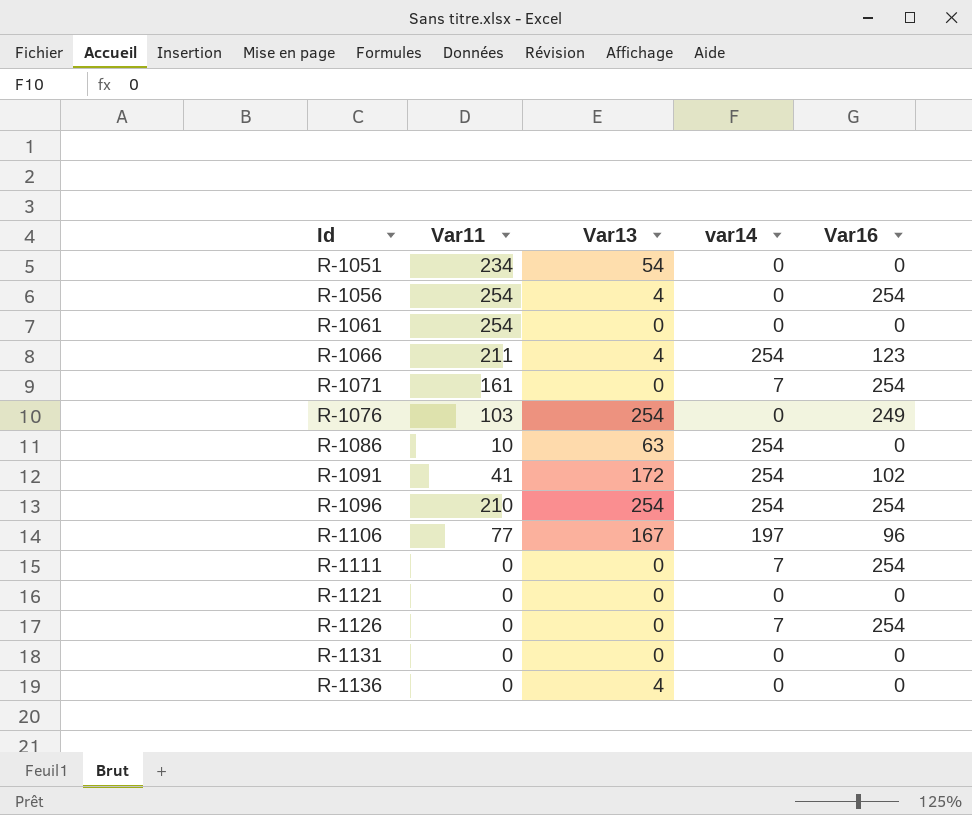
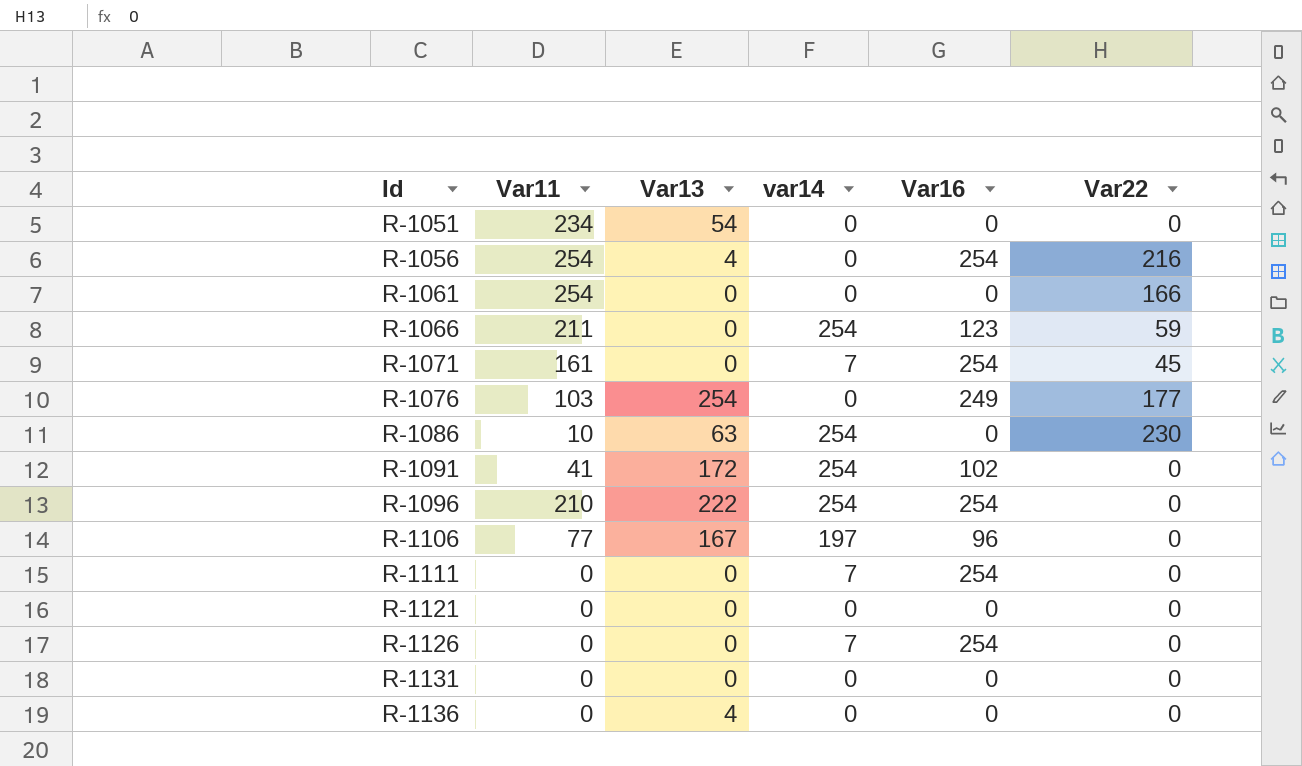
column Var22 | position: none -> 6
R-1066 | Var13: 4 -> 0
R-1096 | Var13: 254 -> 222

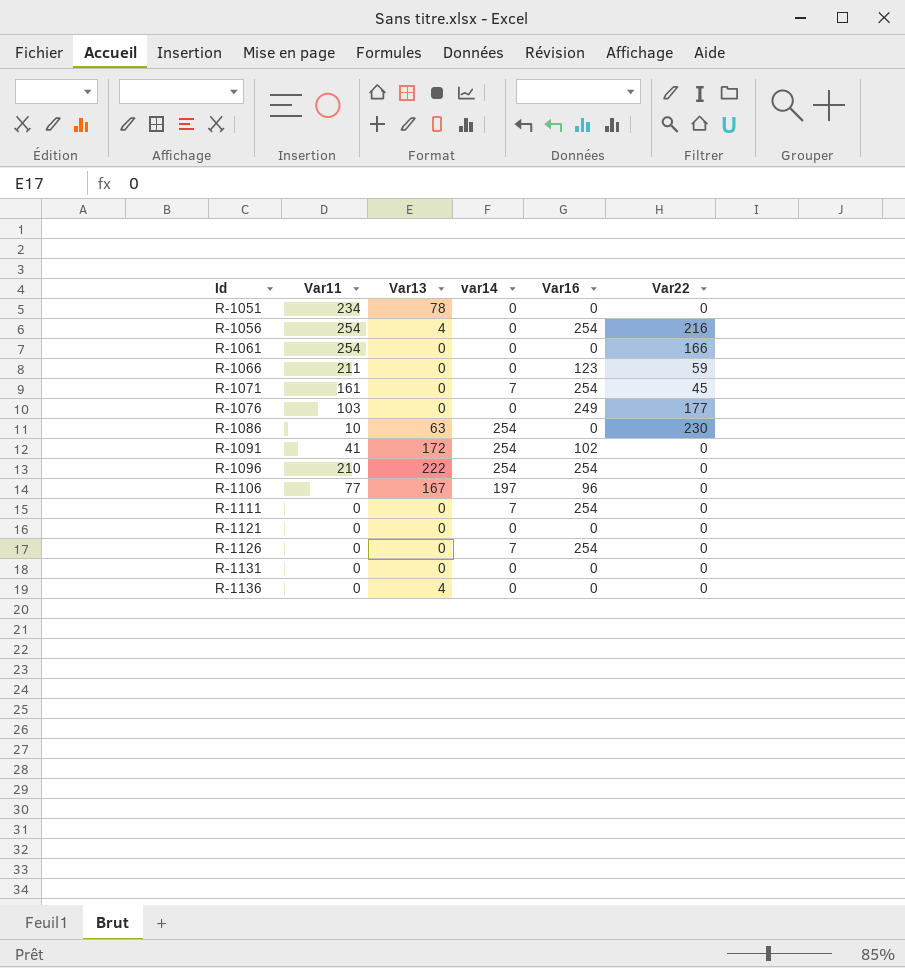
R-1051 | Var13: 54 -> 78
R-1066 | var14: 254 -> 0
R-1076 | Var13: 254 -> 0

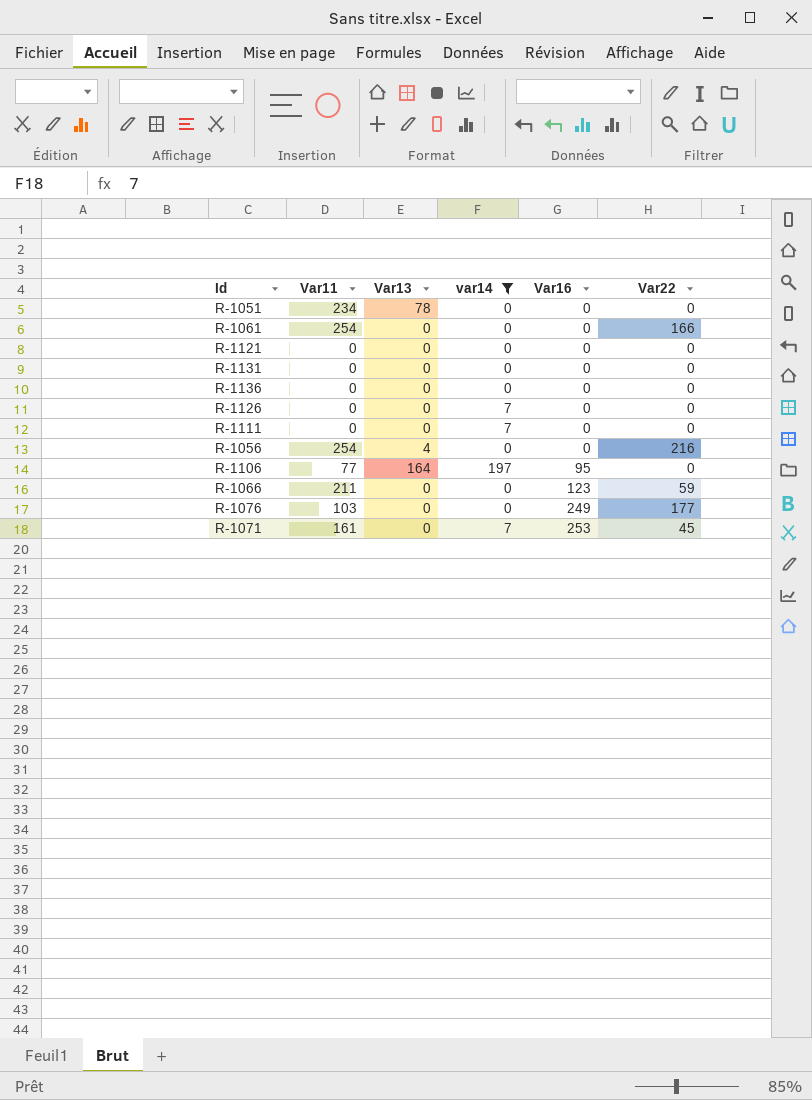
filter: none -> var14 != 254
row order: Id ascending -> Var16 ascending
R-1136 | Var13: 4 -> 0
R-1126 | Var16: 254 -> 0
R-1111 | Var16: 254 -> 0
R-1056 | Var16: 254 -> 0
R-1106 | Var13: 167 -> 164
R-1106 | Var16: 96 -> 95
R-1071 | Var16: 254 -> 253

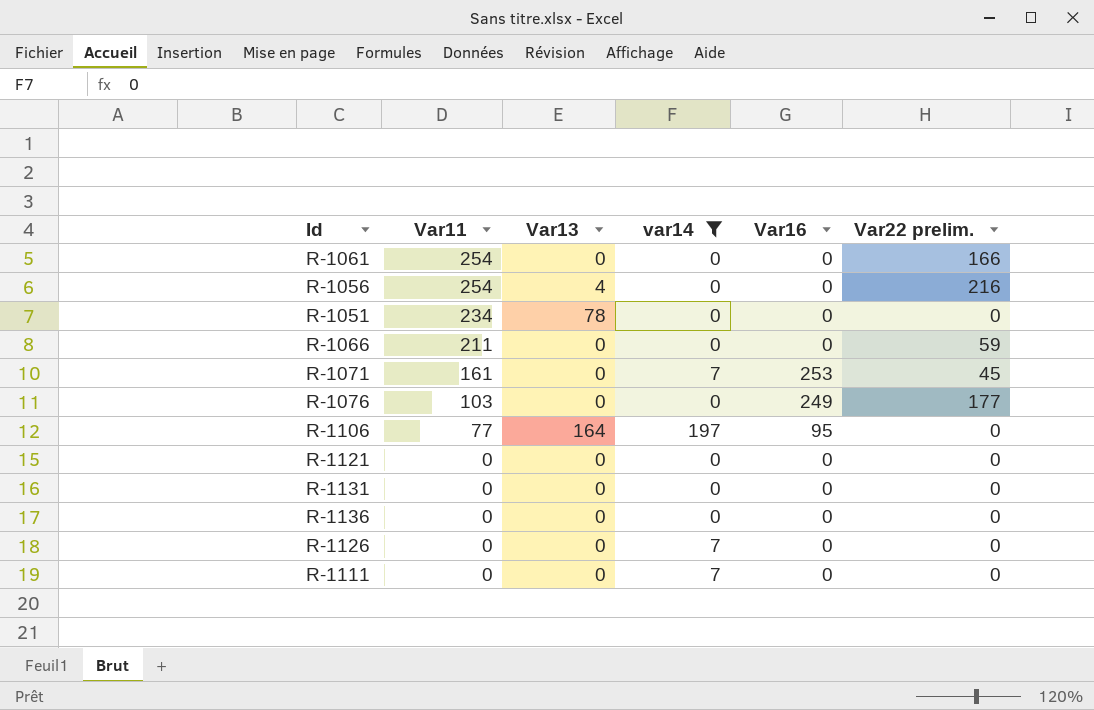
row order: Var16 ascending -> Var11 descending
column name: Var22 -> Var22 prelim.
R-1066 | Var16: 123 -> 0

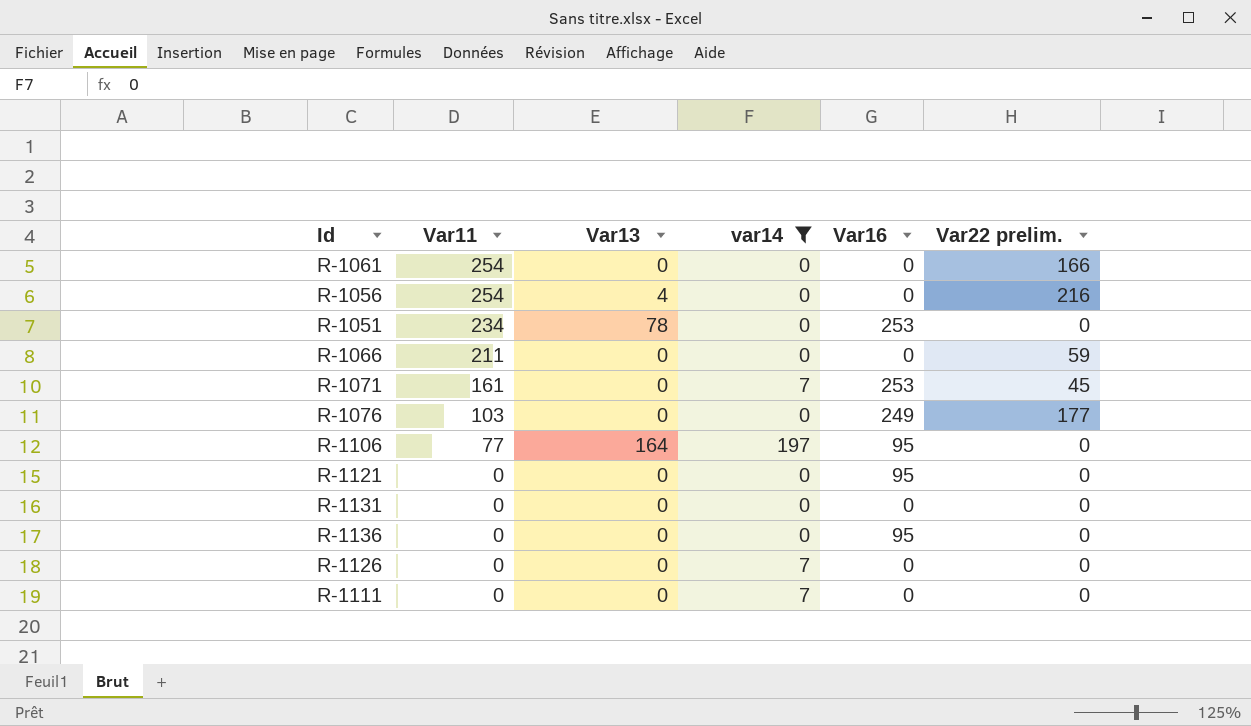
R-1051 | Var16: 0 -> 253
R-1121 | Var16: 0 -> 95
R-1136 | Var16: 0 -> 95

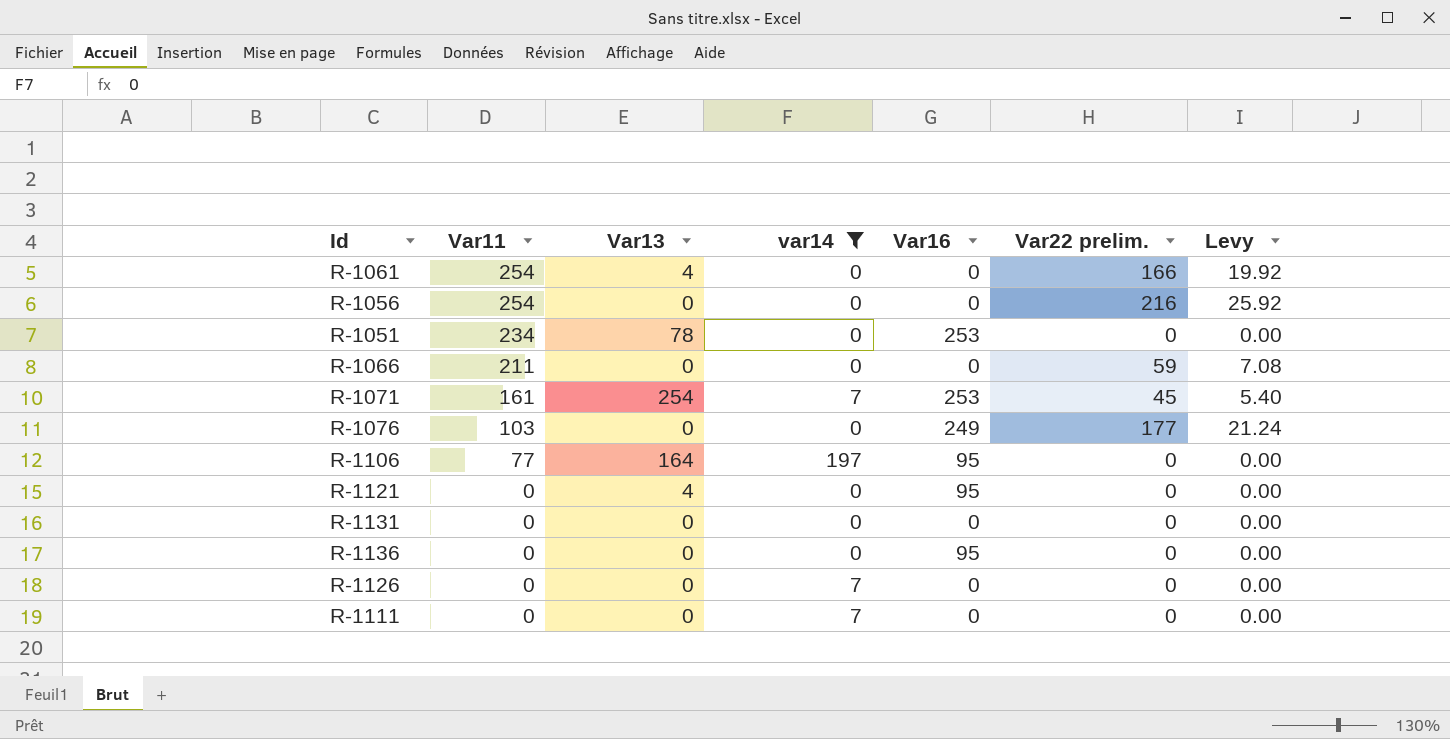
column Levy | formula: none -> [Var22 prelim.] * 0.12
R-1061 | Var13: 0 -> 4
R-1056 | Var13: 4 -> 0
R-1071 | Var13: 0 -> 254
R-1121 | Var13: 0 -> 4

